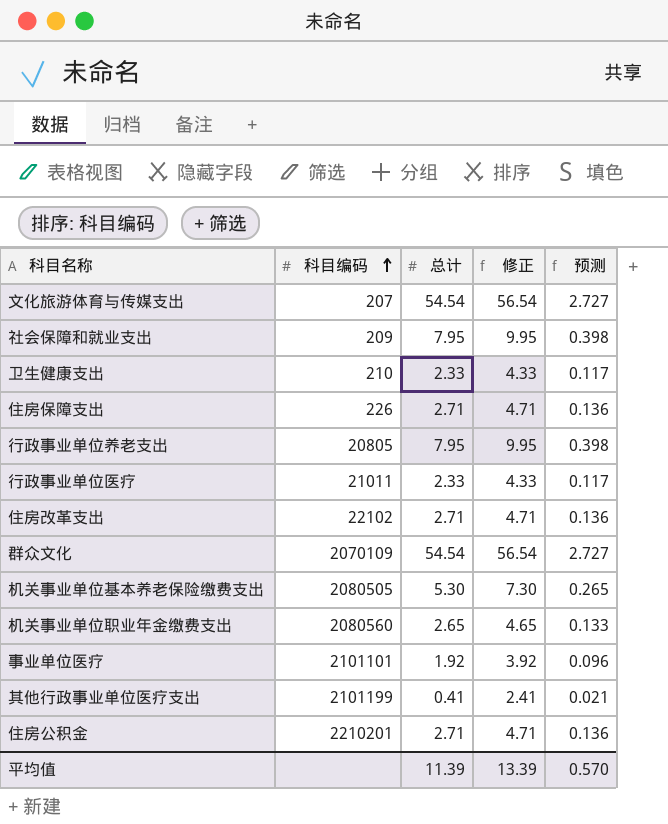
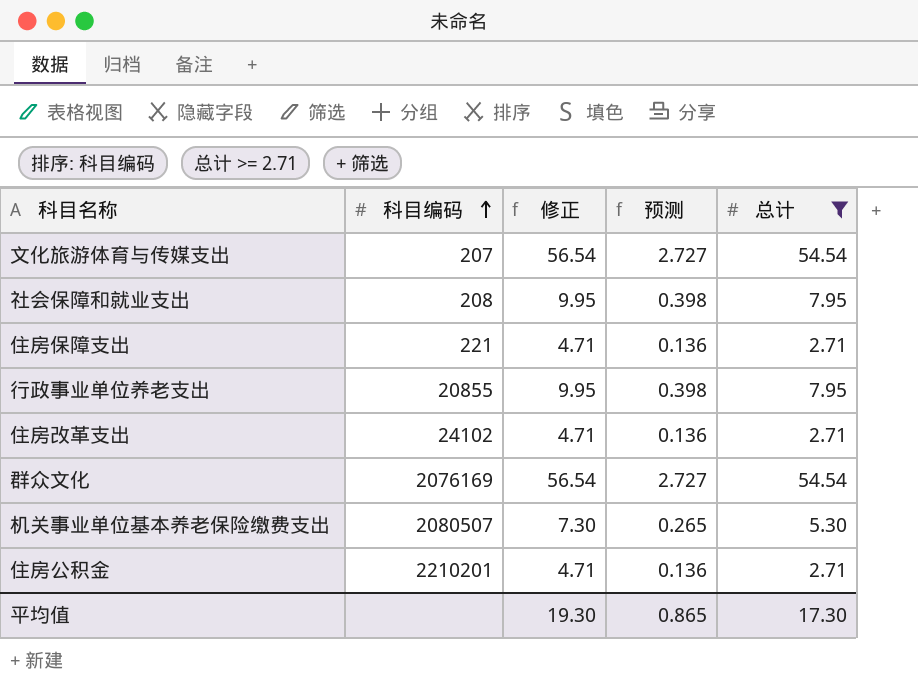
filter: none -> 总计 >= 2.71
column 总计 | position: 3 -> 5
社会保障和就业支出 | 科目编码: 209 -> 208
住房保障支出 | 科目编码: 226 -> 221
行政事业单位养老支出 | 科目编码: 20805 -> 20855
住房改革支出 | 科目编码: 22102 -> 24102
群众文化 | 科目编码: 2070109 -> 2076169
机关事业单位基本养老保险缴费支出 | 科目编码: 2080505 -> 2080507
平均值 | 修正: 13.39 -> 19.30
平均值 | 预测: 0.570 -> 0.865
平均值 | 总计: 11.39 -> 17.30

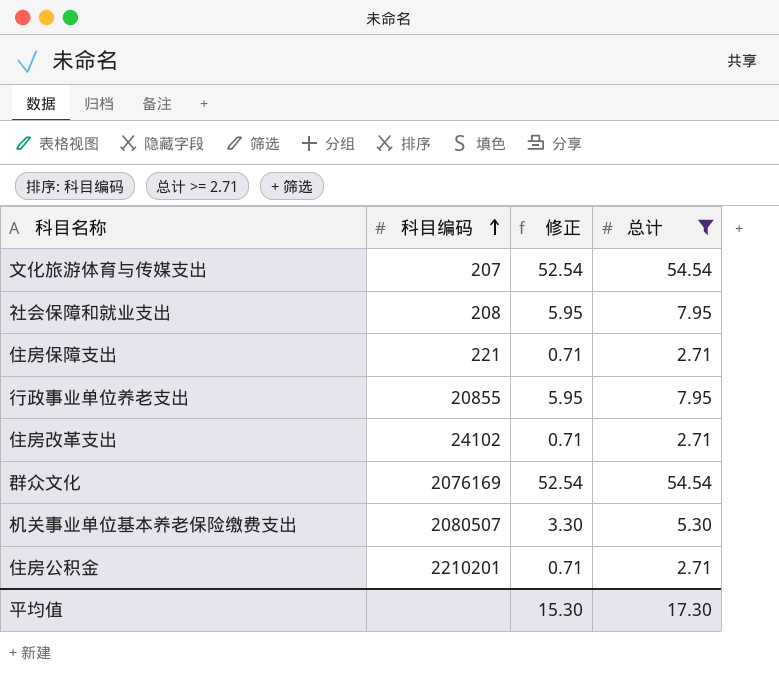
column 预测 | formula: [总计] * 0.05 -> none
column 修正 | formula: [总计] + 2 -> [总计] - 2
平均值 | 修正: 19.30 -> 15.30

